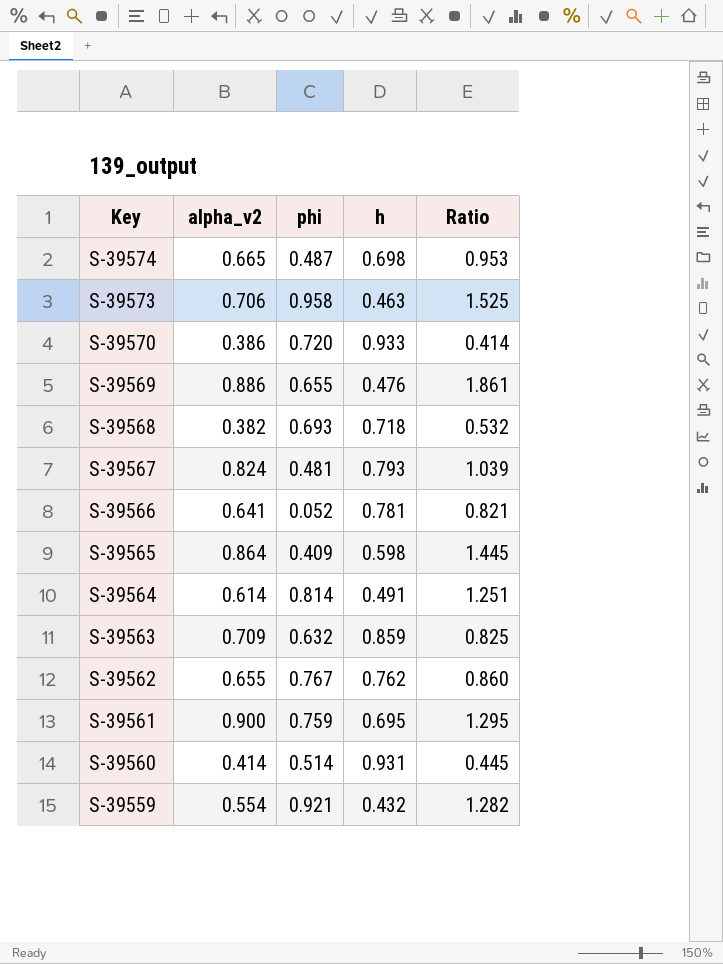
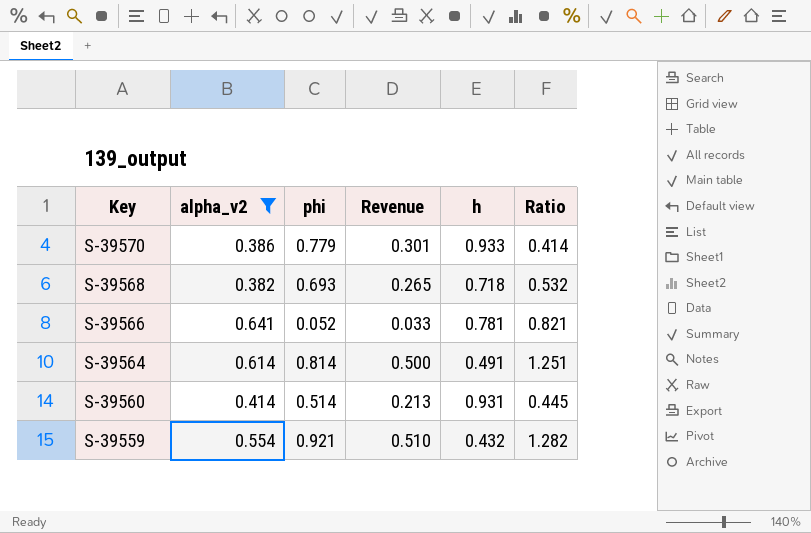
filter: none -> alpha_v2 <= 0.641
column Revenue | formula: none -> [alpha_v2] * [phi]
S-39570 | phi: 0.720 -> 0.779

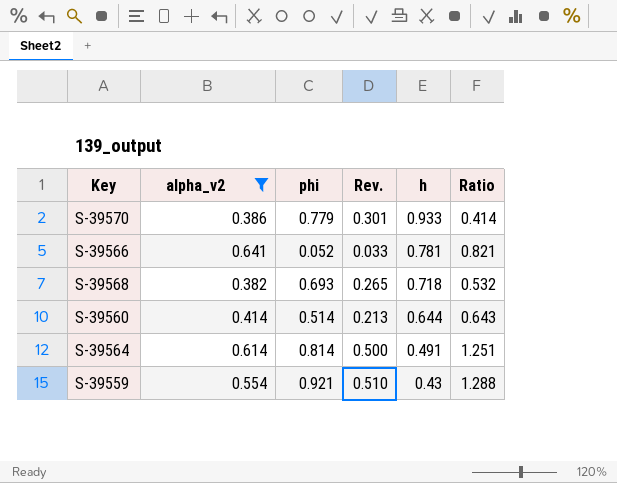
row order: Key descending -> h descending
column name: Revenue -> Rev.
S-39560 | h: 0.931 -> 0.644
S-39560 | Ratio: 0.445 -> 0.643
S-39559 | h: 0.432 -> 0.43
S-39559 | Ratio: 1.282 -> 1.288

